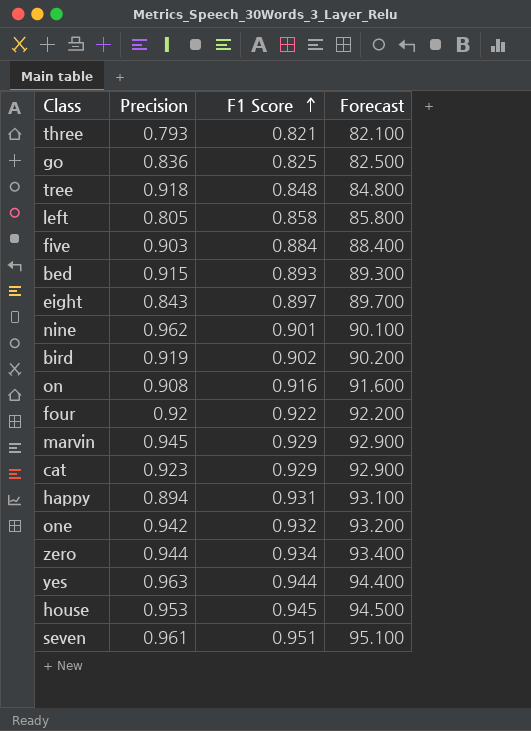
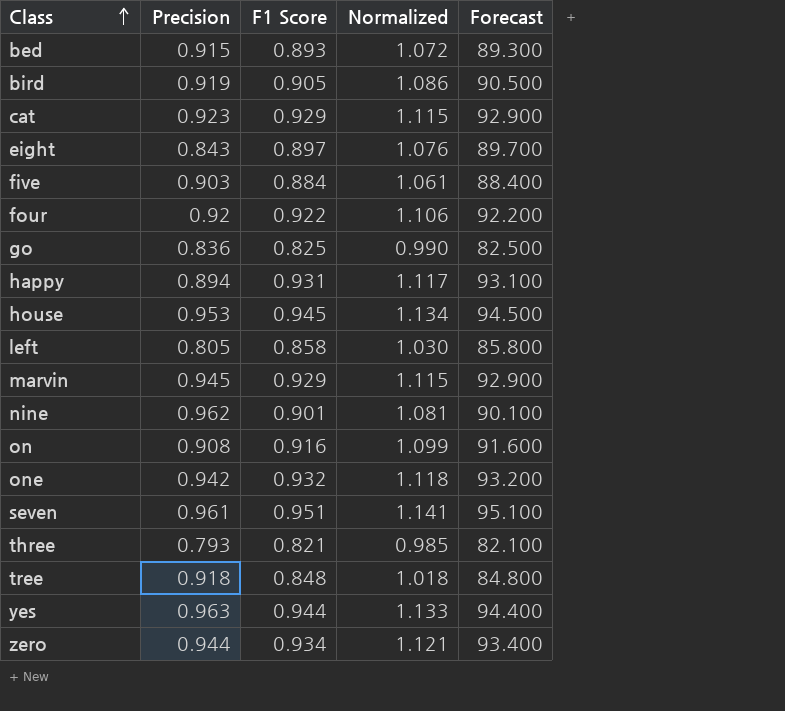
row order: F1 Score ascending -> Class ascending
column Normalized | formula: none -> [F1 Score] * 1.2
bird | F1 Score: 0.902 -> 0.905
bird | Forecast: 90.200 -> 90.500

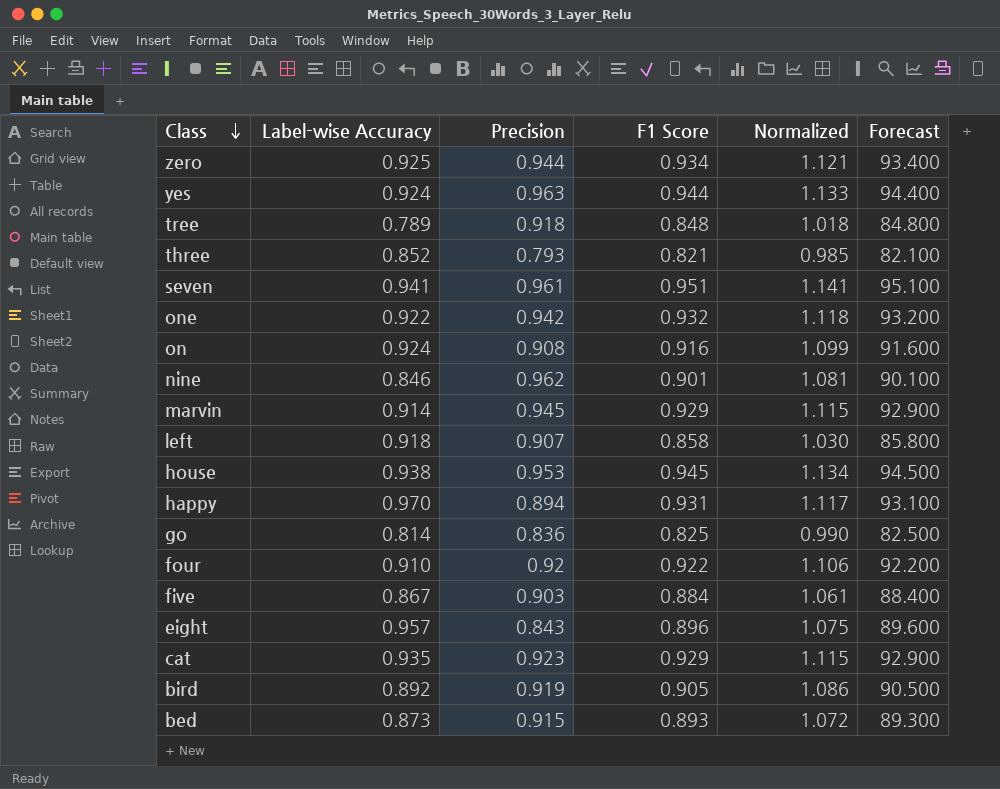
row order: Class ascending -> Class descending
column Label-wise Accuracy | position: none -> 2
left | Precision: 0.805 -> 0.907
eight | F1 Score: 0.897 -> 0.896
eight | Normalized: 1.076 -> 1.075
eight | Forecast: 89.700 -> 89.600

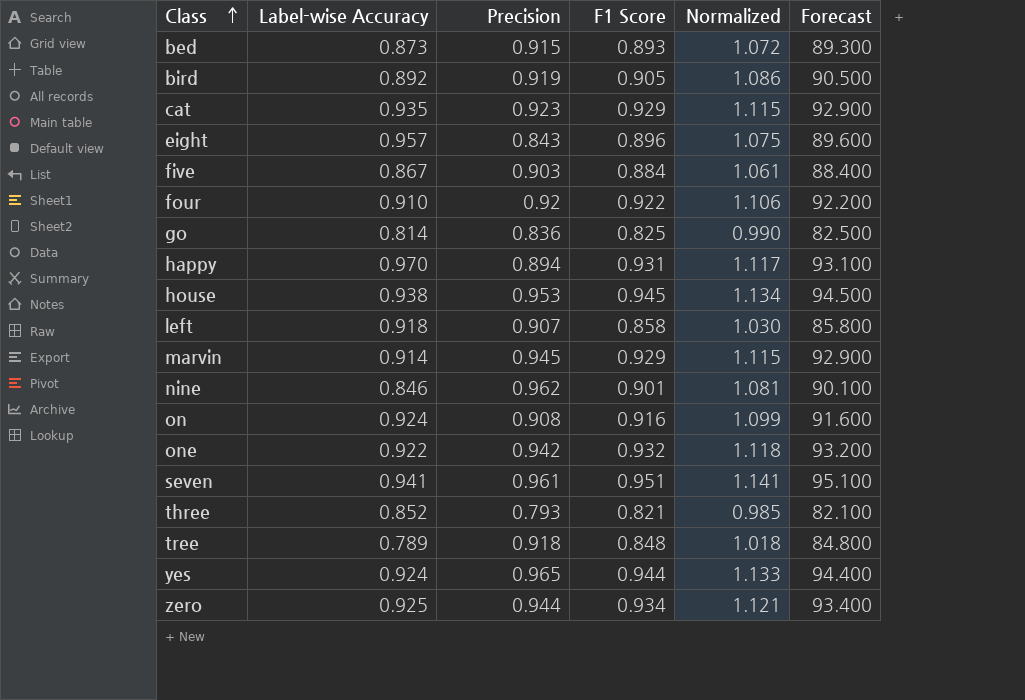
row order: Class descending -> Class ascending
yes | Precision: 0.963 -> 0.965

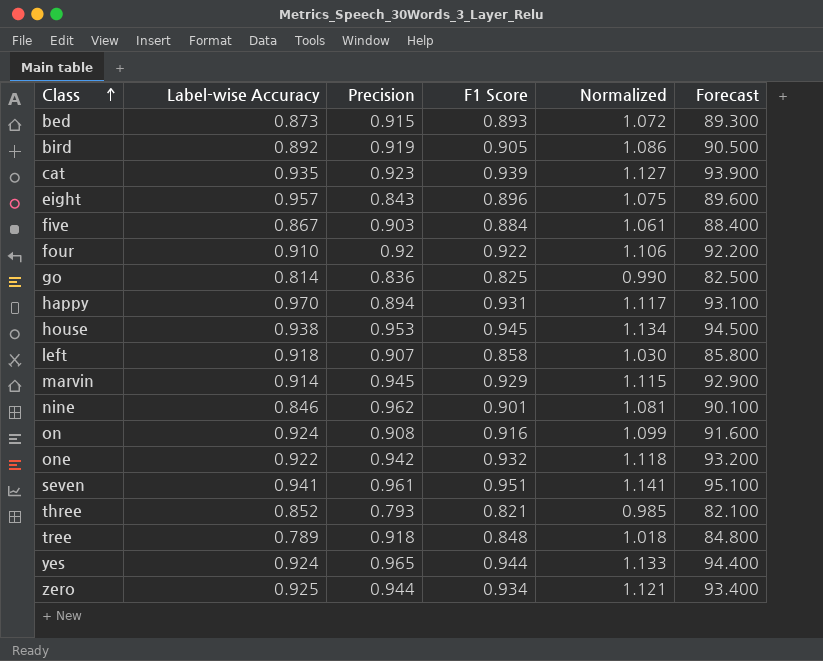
cat | F1 Score: 0.929 -> 0.939
cat | Normalized: 1.115 -> 1.127
cat | Forecast: 92.900 -> 93.900

